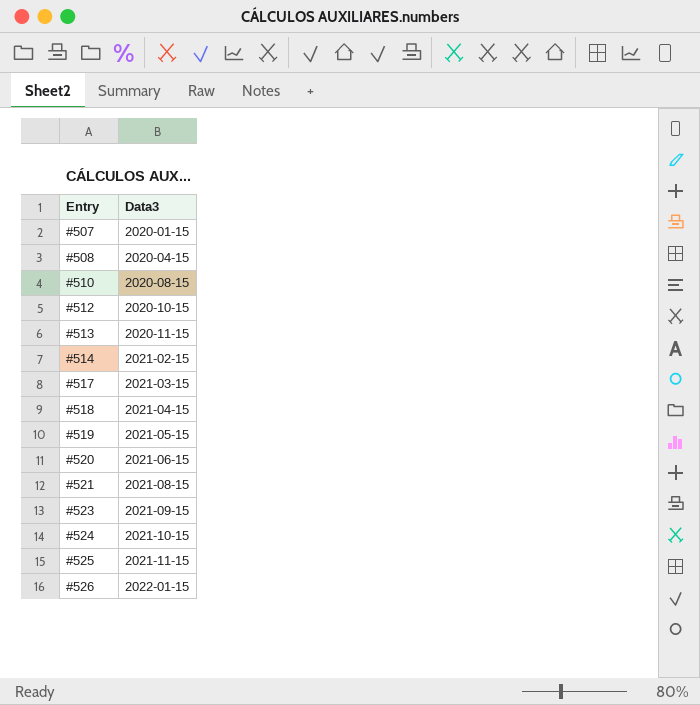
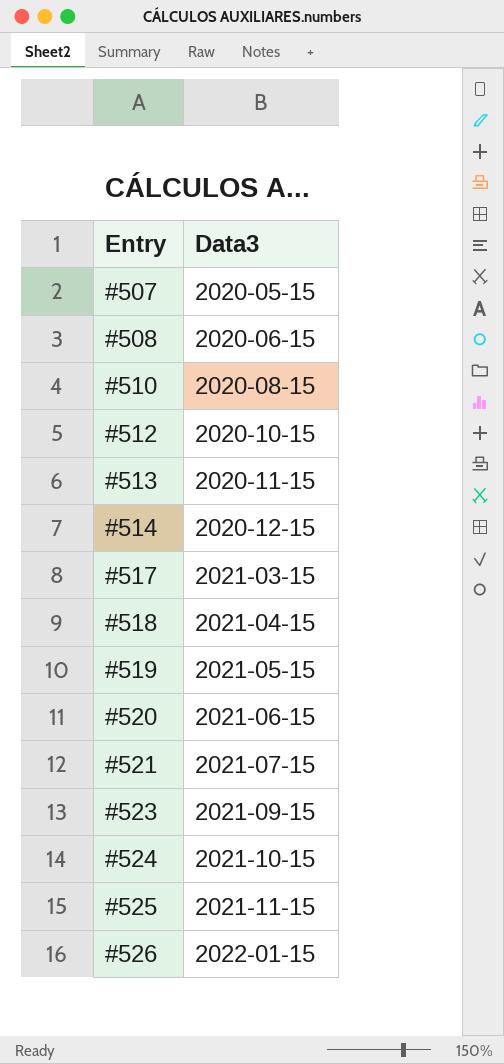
#507 | Data3: 2020-01-15 -> 2020-05-15
#508 | Data3: 2020-04-15 -> 2020-06-15
#514 | Data3: 2021-02-15 -> 2020-12-15
#521 | Data3: 2021-08-15 -> 2021-07-15

